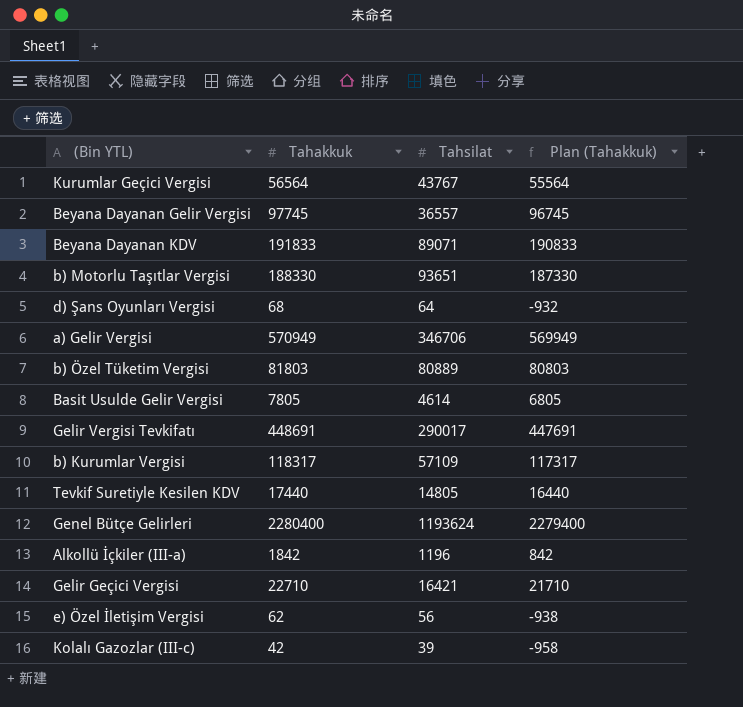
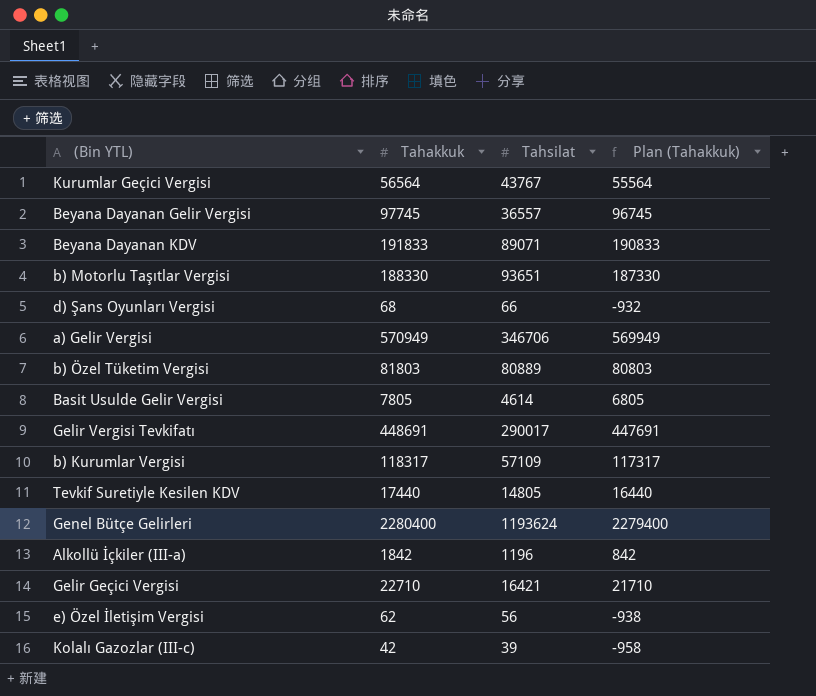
d) Şans Oyunları Vergisi | Tahsilat: 64 -> 66

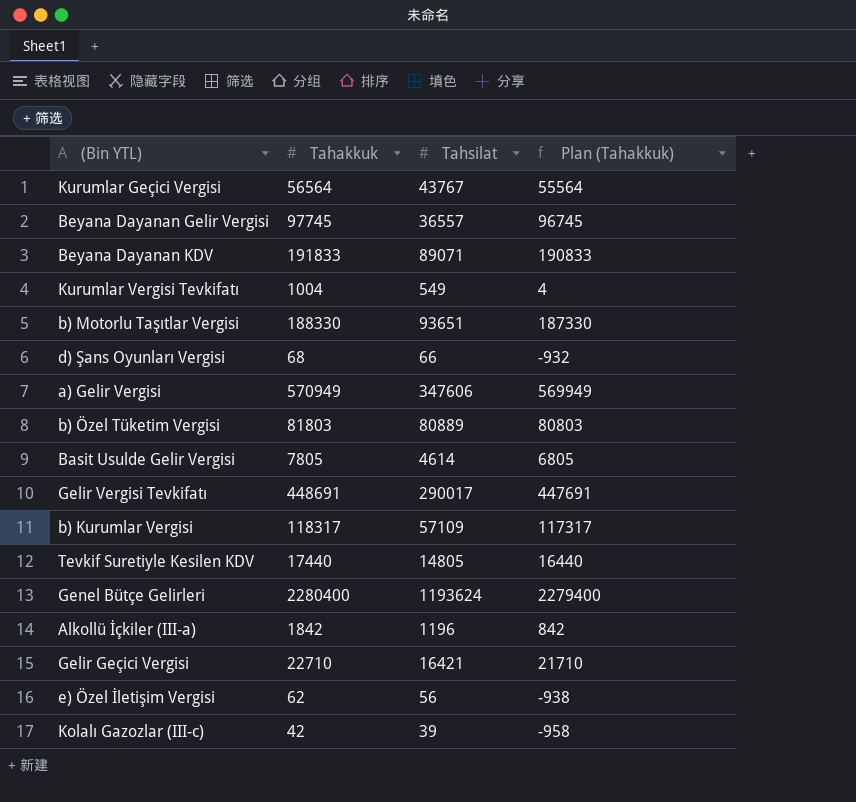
row Kurumlar Vergisi Tevkifatı: none -> 1004 | 549 | 4
a) Gelir Vergisi | Tahsilat: 346706 -> 347606

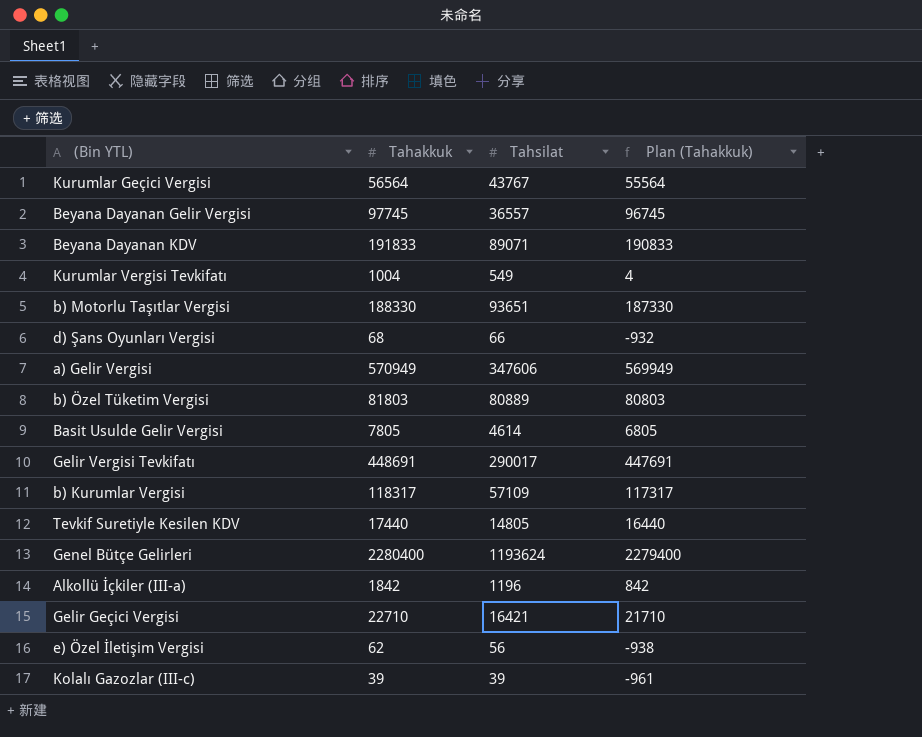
Kolalı Gazozlar (III-c) | Tahakkuk: 42 -> 39
Kolalı Gazozlar (III-c) | Plan (Tahakkuk): -958 -> -961

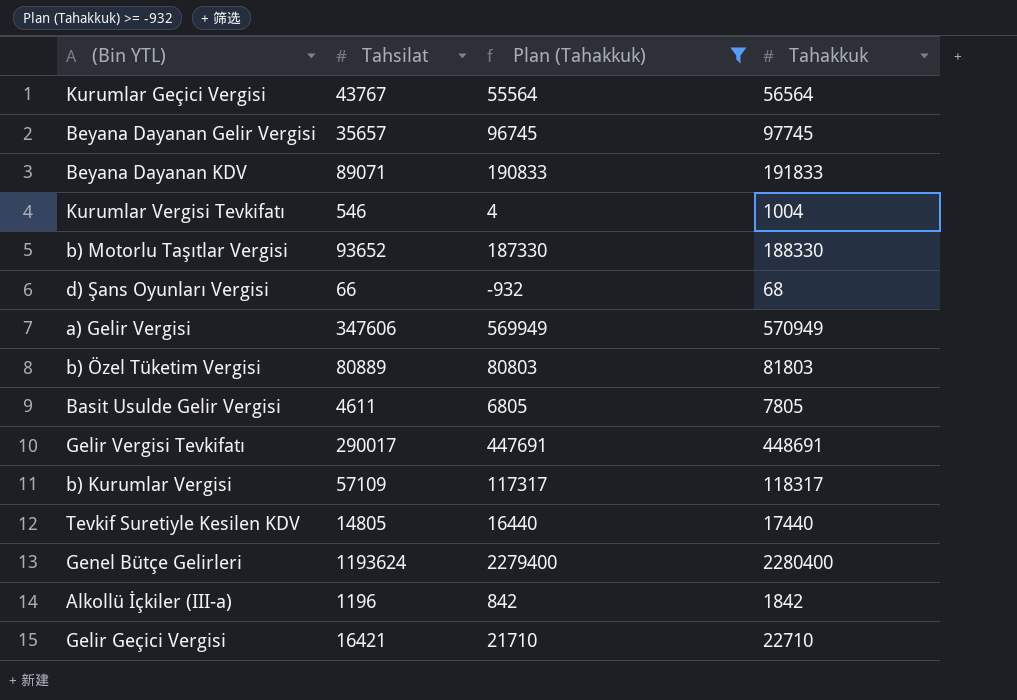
filter: none -> Plan (Tahakkuk) >= -932
column Tahakkuk | position: 2 -> 4
Beyana Dayanan Gelir Vergisi | Tahsilat: 36557 -> 35657
Kurumlar Vergisi Tevkifatı | Tahsilat: 549 -> 546
b) Motorlu Taşıtlar Vergisi | Tahsilat: 93651 -> 93652
Basit Usulde Gelir Vergisi | Tahsilat: 4614 -> 4611

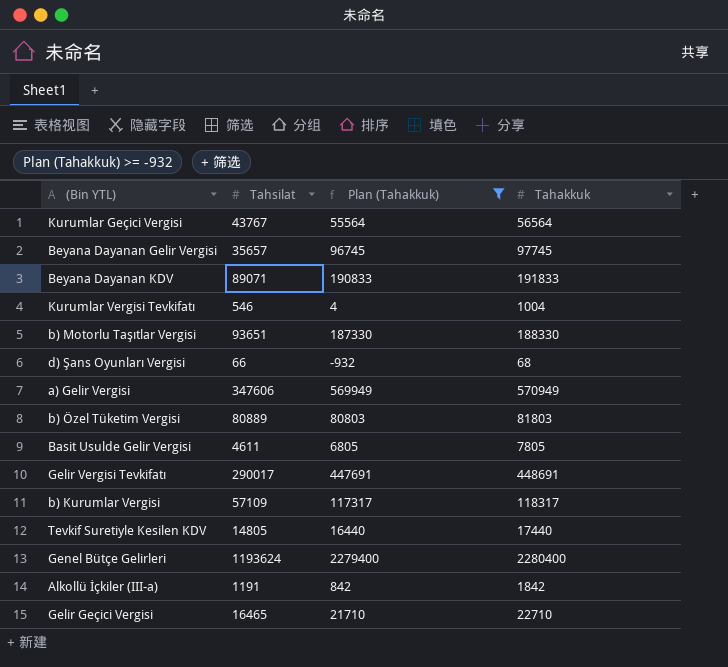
b) Motorlu Taşıtlar Vergisi | Tahsilat: 93652 -> 93651
Alkollü İçkiler (III-a) | Tahsilat: 1196 -> 1191
Gelir Geçici Vergisi | Tahsilat: 16421 -> 16465

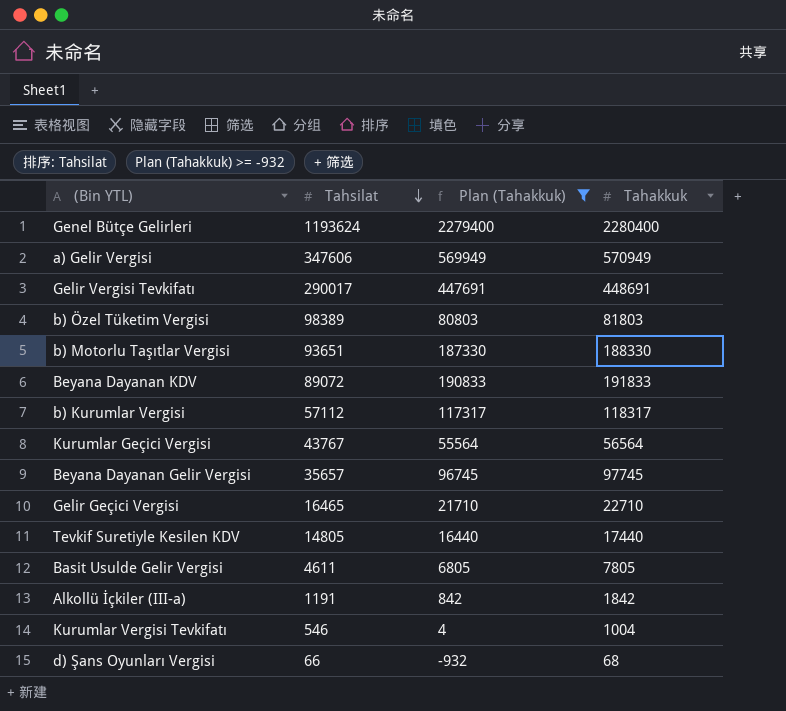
row order: none -> Tahsilat descending
b) Özel Tüketim Vergisi | Tahsilat: 80889 -> 98389
Beyana Dayanan KDV | Tahsilat: 89071 -> 89072
b) Kurumlar Vergisi | Tahsilat: 57109 -> 57112

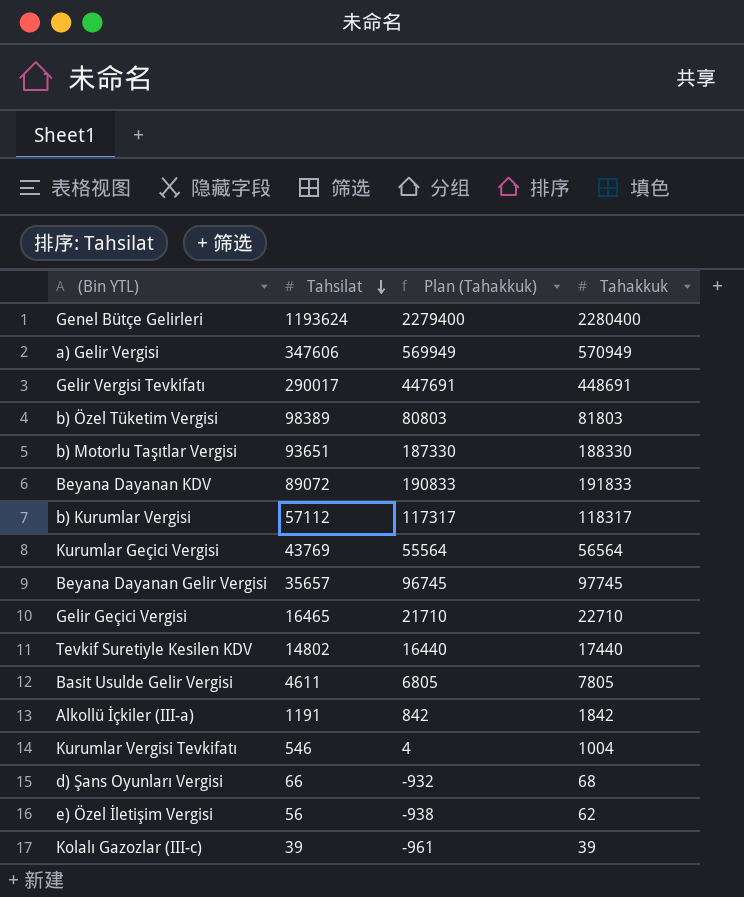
filter: Plan (Tahakkuk) >= -932 -> none
Kurumlar Geçici Vergisi | Tahsilat: 43767 -> 43769
Tevkif Suretiyle Kesilen KDV | Tahsilat: 14805 -> 14802

